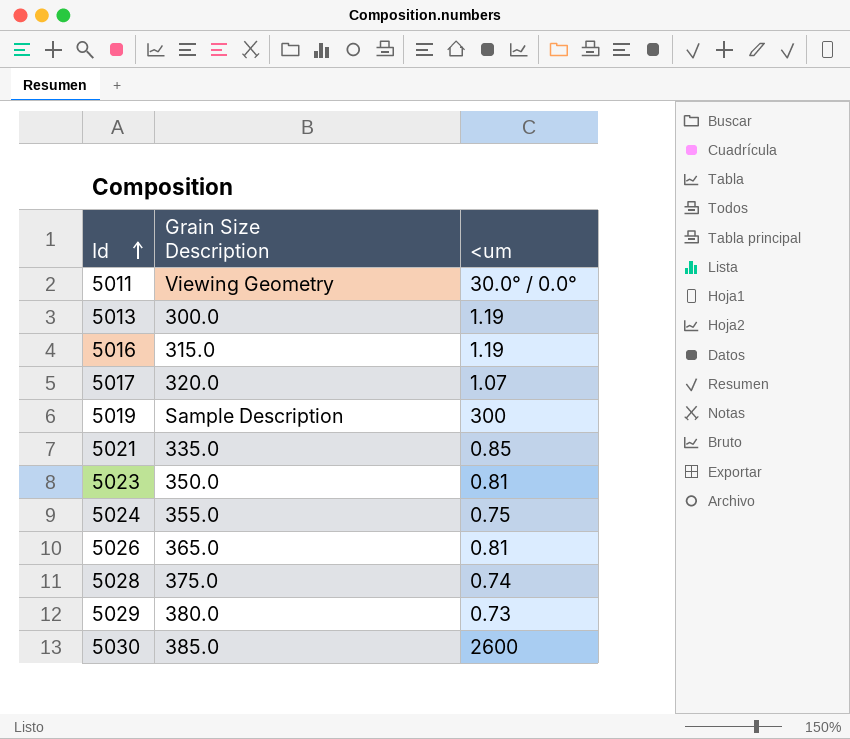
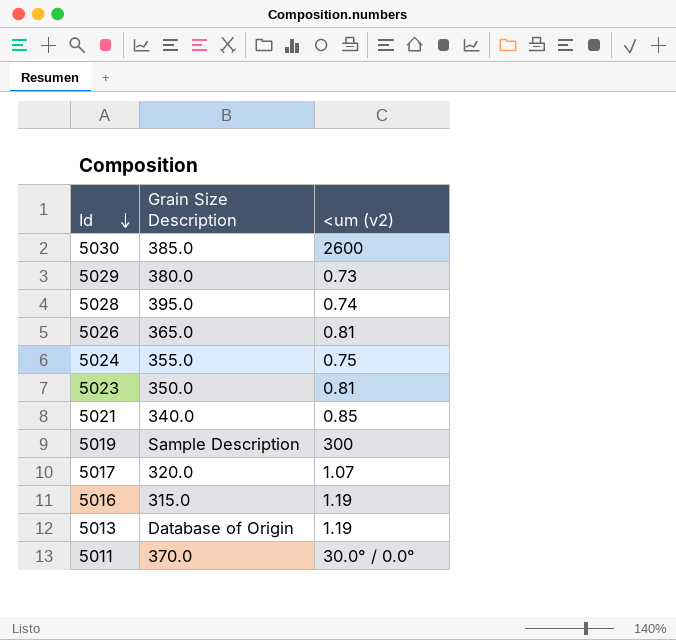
row order: Id ascending -> Id descending
column name: <um -> <um (v2)
5028 | Grain Size Description: 375.0 -> 395.0
5021 | Grain Size Description: 335.0 -> 340.0
5013 | Grain Size Description: 300.0 -> Database of Origin
5011 | Grain Size Description: Viewing Geometry -> 370.0

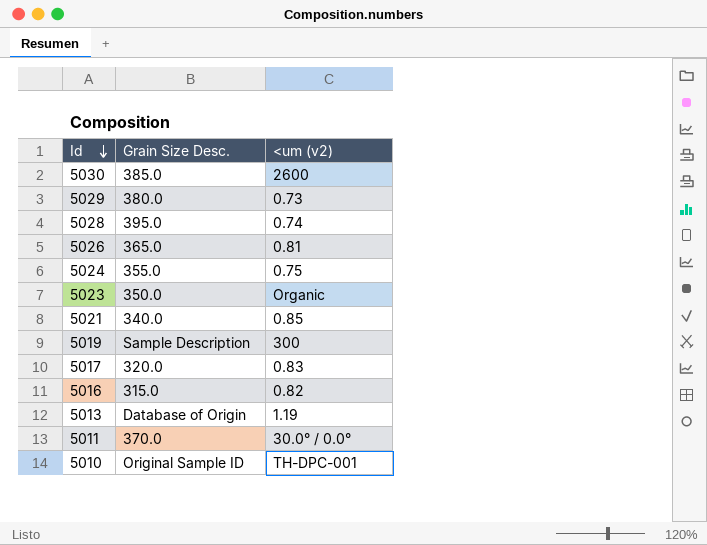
column name: Grain Size Description -> Grain Size Desc.
5023 | <um (v2): 0.81 -> Organic
5017 | <um (v2): 1.07 -> 0.83
5016 | <um (v2): 1.19 -> 0.82
row 5010: none -> Original Sample ID | TH-DPC-001

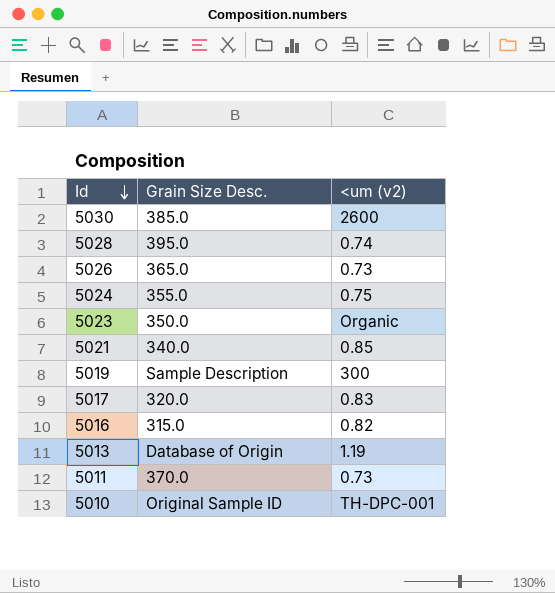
row 5029: 380.0 | 0.73 -> none
5026 | <um (v2): 0.81 -> 0.73
5011 | <um (v2): 30.0° / 0.0° -> 0.73

